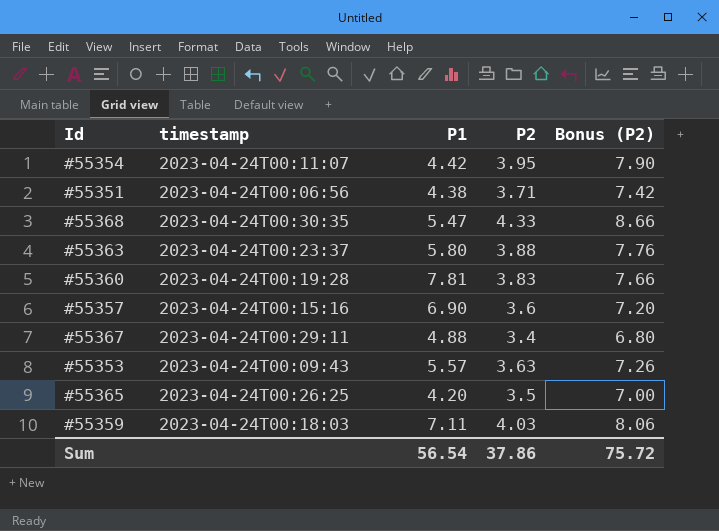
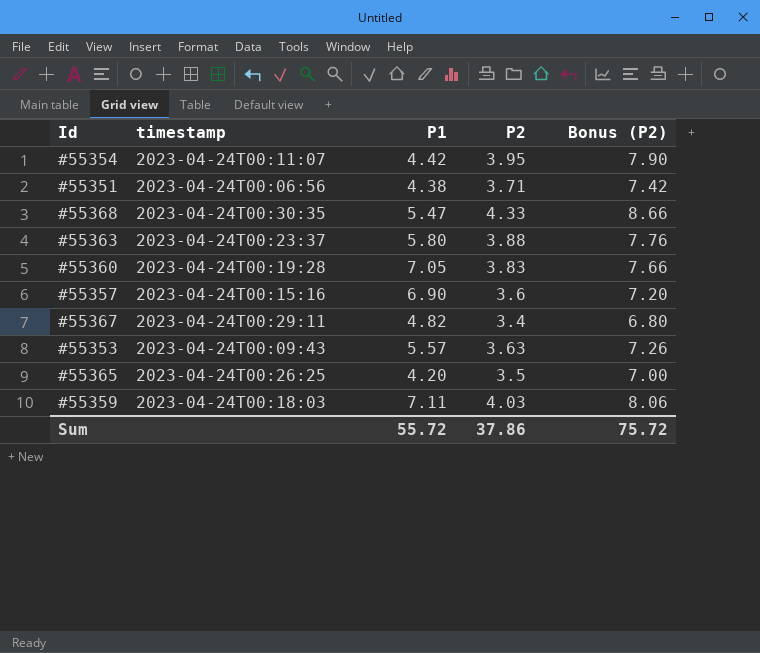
#55360 | P1: 7.81 -> 7.05
#55367 | P1: 4.88 -> 4.82
Sum | P1: 56.54 -> 55.72

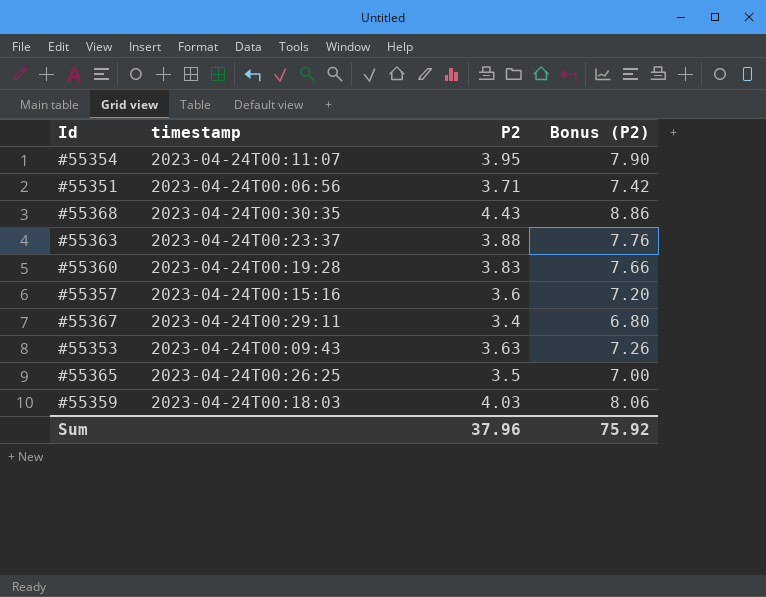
column P1 | position: 3 -> none
#55368 | P2: 4.33 -> 4.43
#55368 | Bonus (P2): 8.66 -> 8.86
Sum | P2: 37.86 -> 37.96
Sum | Bonus (P2): 75.72 -> 75.92

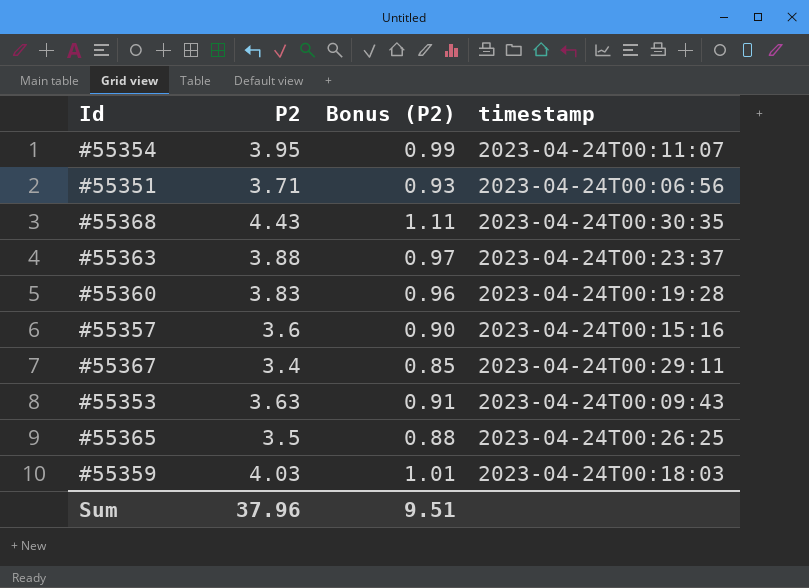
column Bonus (P2) | formula: [P2] * 2 -> [P2] * 0.25
column timestamp | position: 2 -> 4
Sum | Bonus (P2): 75.92 -> 9.51

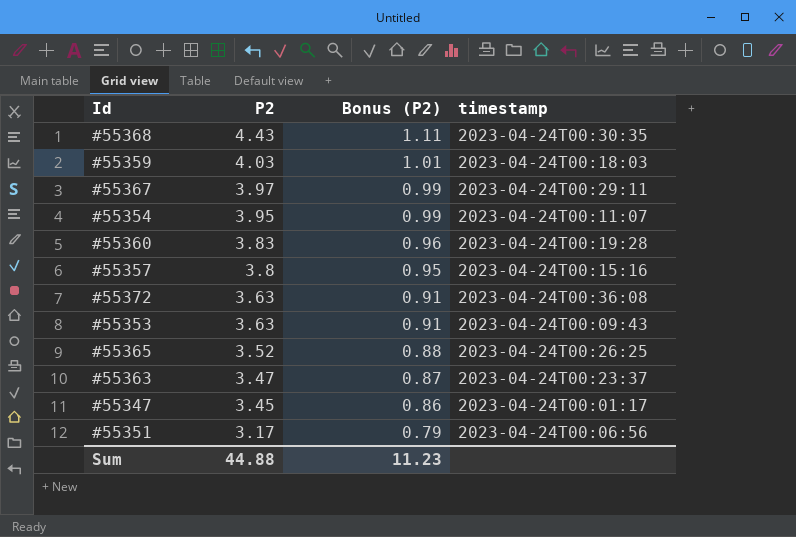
row order: none -> P2 descending
#55367 | P2: 3.4 -> 3.97
#55367 | Bonus (P2): 0.85 -> 0.99
#55357 | P2: 3.6 -> 3.8
#55357 | Bonus (P2): 0.90 -> 0.95
row #55372: none -> 3.63 | 0.91 | 2023-04-24T00:36:08
#55365 | P2: 3.5 -> 3.52
#55363 | P2: 3.88 -> 3.47
#55363 | Bonus (P2): 0.97 -> 0.87
row #55347: none -> 3.45 | 0.86 | 2023-04-24T00:01:17
#55351 | P2: 3.71 -> 3.17
#55351 | Bonus (P2): 0.93 -> 0.79
Sum | P2: 37.96 -> 44.88
Sum | Bonus (P2): 9.51 -> 11.23

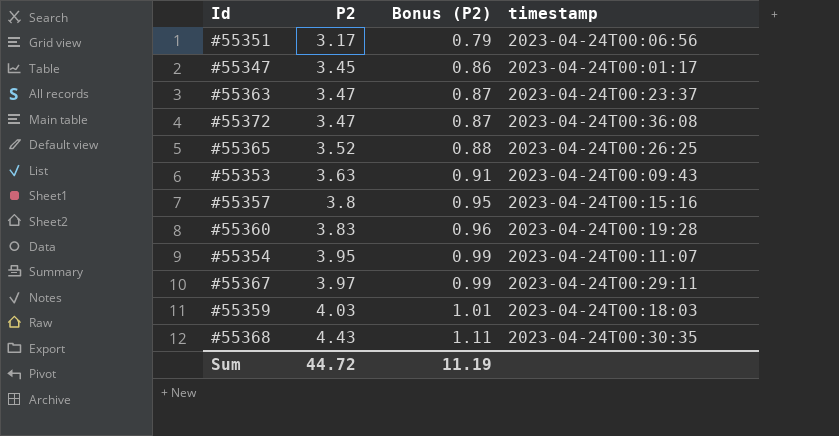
row order: P2 descending -> P2 ascending
#55372 | P2: 3.63 -> 3.47
#55372 | Bonus (P2): 0.91 -> 0.87
Sum | P2: 44.88 -> 44.72
Sum | Bonus (P2): 11.23 -> 11.19

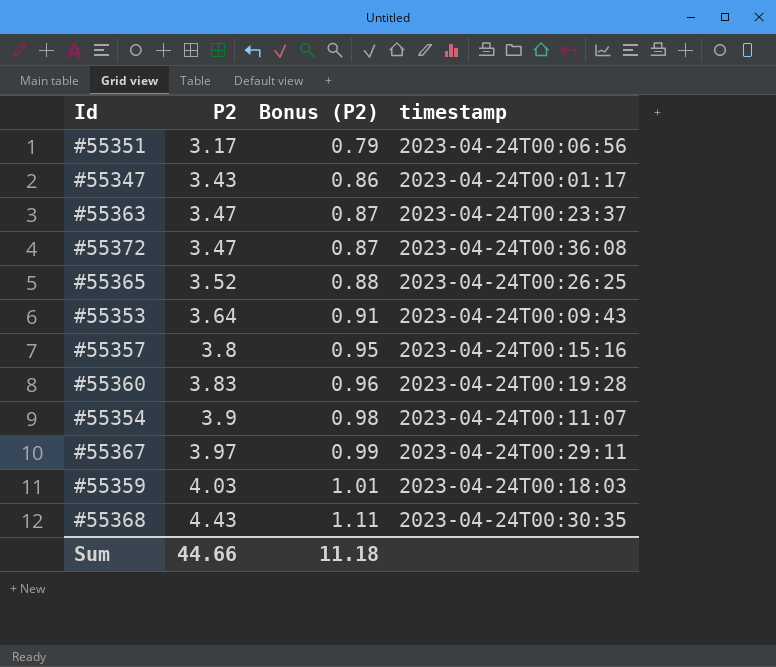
#55347 | P2: 3.45 -> 3.43
#55353 | P2: 3.63 -> 3.64
#55354 | P2: 3.95 -> 3.9
#55354 | Bonus (P2): 0.99 -> 0.98
Sum | P2: 44.72 -> 44.66
Sum | Bonus (P2): 11.19 -> 11.18

